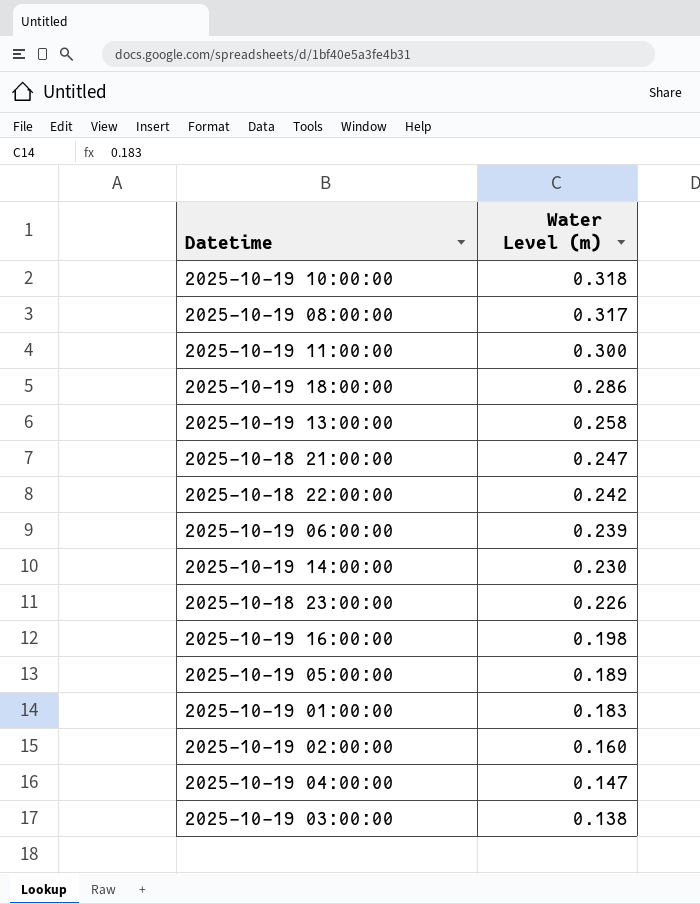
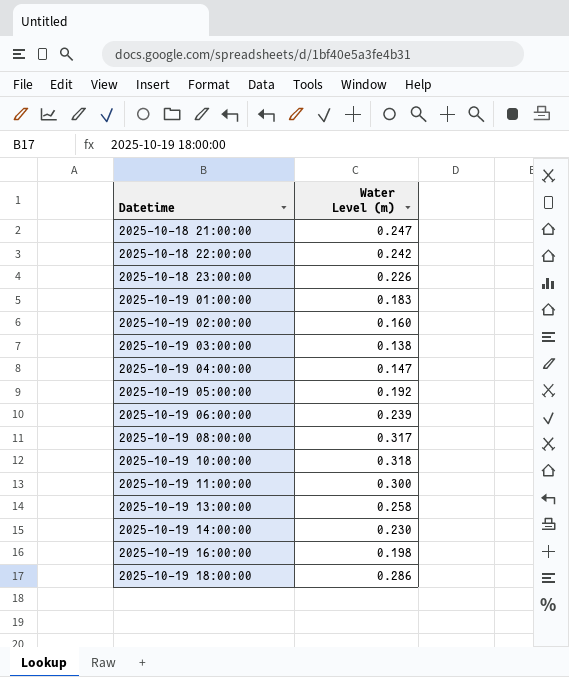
row order: Water Level (m) descending -> Datetime ascending
2025-10-19 05:00:00 | Water Level (m): 0.189 -> 0.192

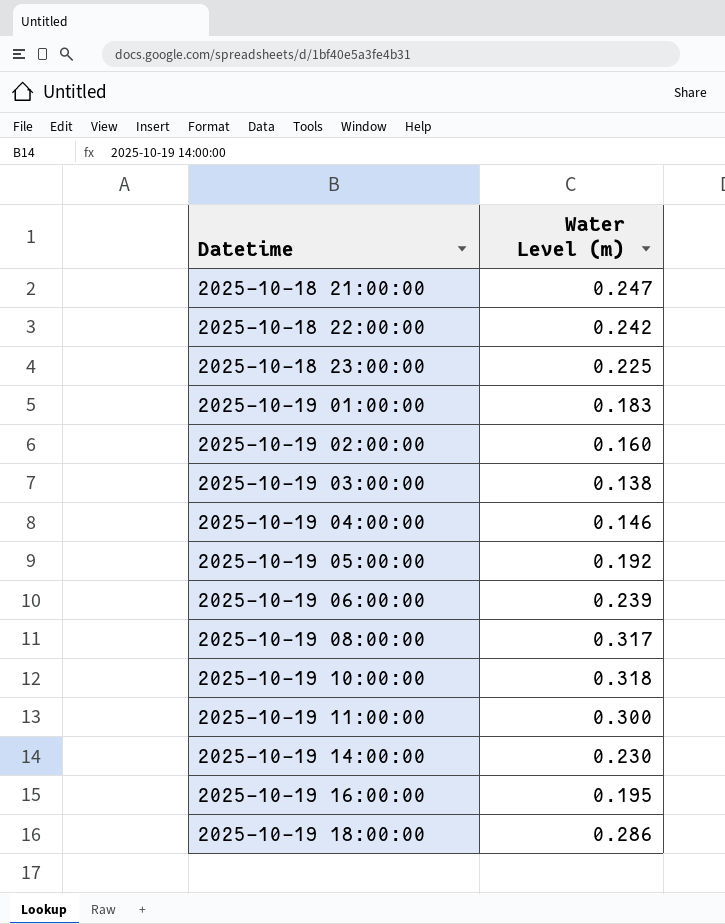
row 2025-10-19 13:00:00: 0.258 -> none
2025-10-18 23:00:00 | Water Level (m): 0.226 -> 0.225
2025-10-19 04:00:00 | Water Level (m): 0.147 -> 0.146
2025-10-19 16:00:00 | Water Level (m): 0.198 -> 0.195

